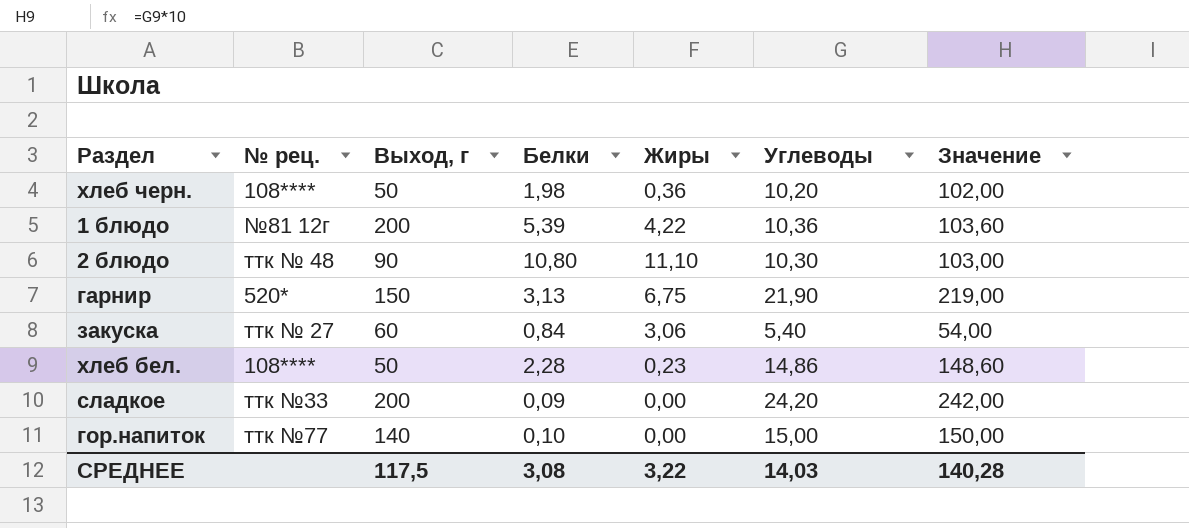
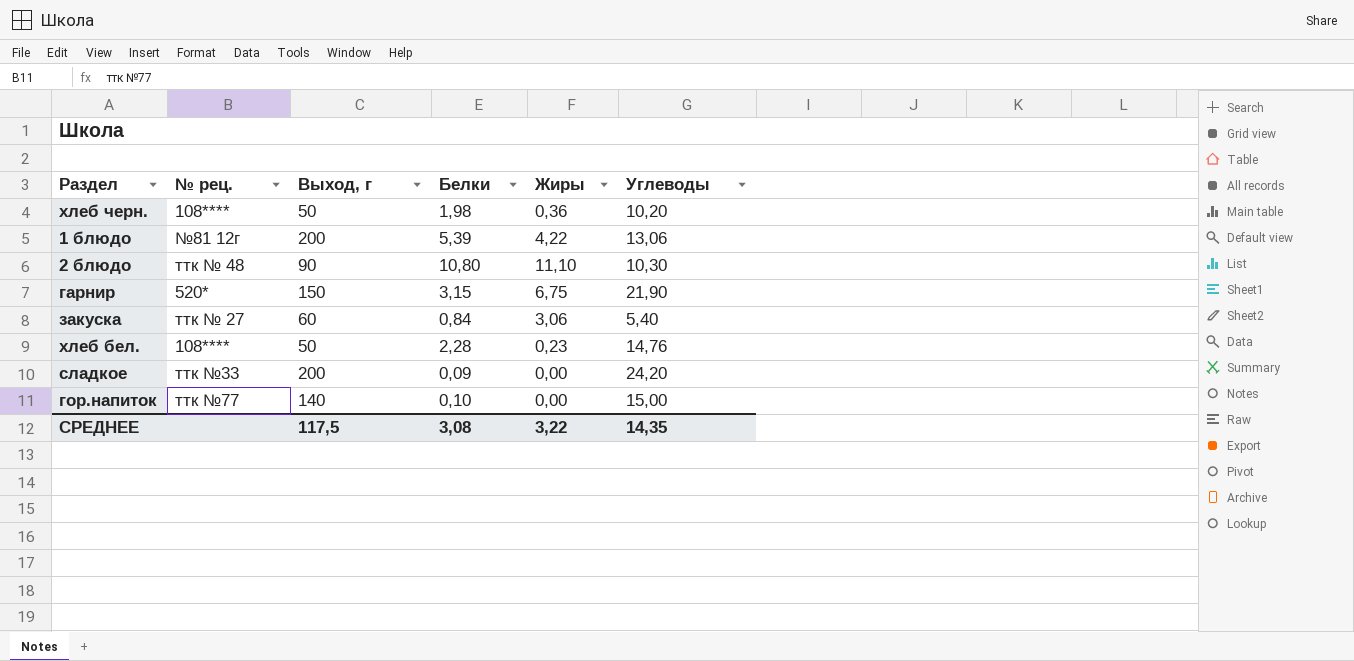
column Значение | formula: [Углеводы] * 10 -> none
1 блюдо | Углеводы: 10,36 -> 13,06
гарнир | Белки: 3,13 -> 3,15
хлеб бел. | Углеводы: 14,86 -> 14,76
СРЕДНЕЕ | Углеводы: 14,03 -> 14,35

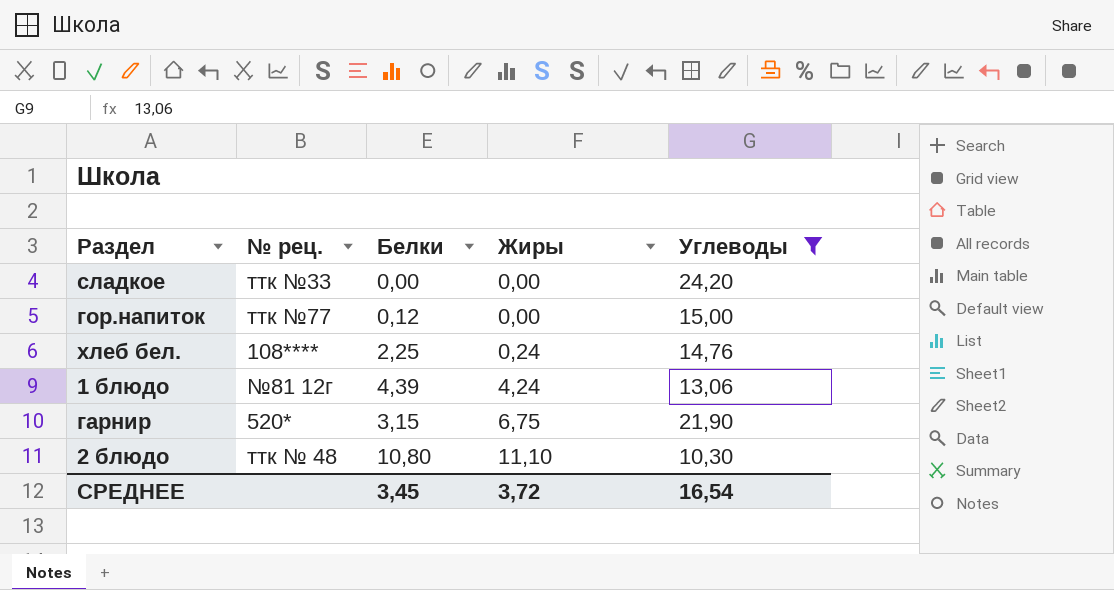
filter: none -> Углеводы >= 10,30
row order: none -> Жиры ascending
column Выход, г | position: 3 -> none
сладкое | Белки: 0,09 -> 0,00
гор.напиток | Белки: 0,10 -> 0,12
хлеб бел. | Белки: 2,28 -> 2,25
хлеб бел. | Жиры: 0,23 -> 0,24
1 блюдо | Белки: 5,39 -> 4,39
1 блюдо | Жиры: 4,22 -> 4,24
СРЕДНЕЕ | Белки: 3,08 -> 3,45
СРЕДНЕЕ | Жиры: 3,22 -> 3,72
СРЕДНЕЕ | Углеводы: 14,35 -> 16,54

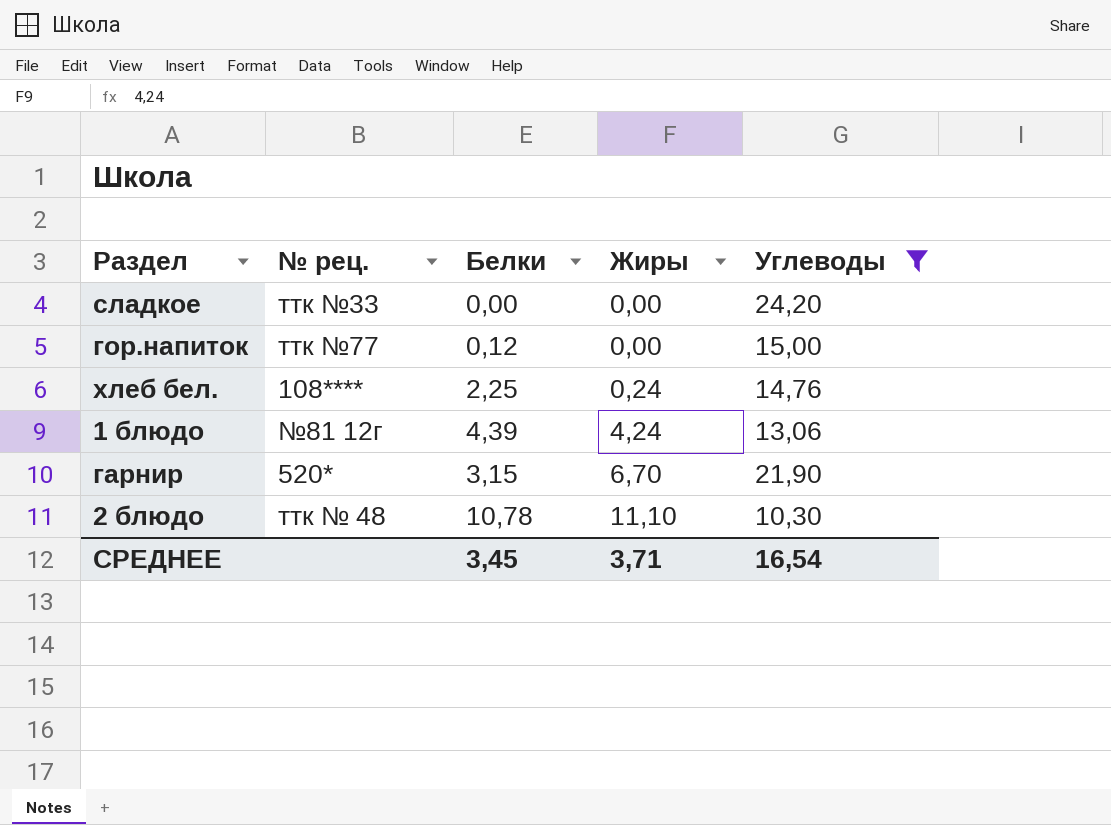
гарнир | Жиры: 6,75 -> 6,70
2 блюдо | Белки: 10,80 -> 10,78
СРЕДНЕЕ | Жиры: 3,72 -> 3,71

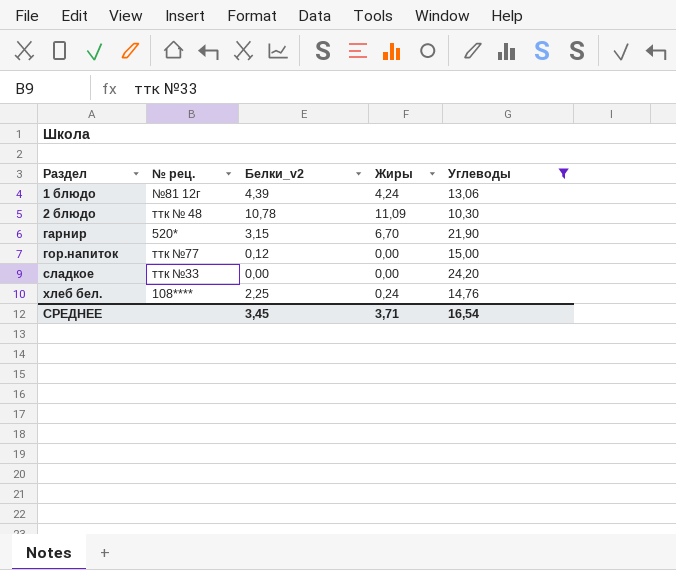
row order: Жиры ascending -> Раздел ascending
column name: Белки -> Белки_v2
2 блюдо | Жиры: 11,10 -> 11,09

